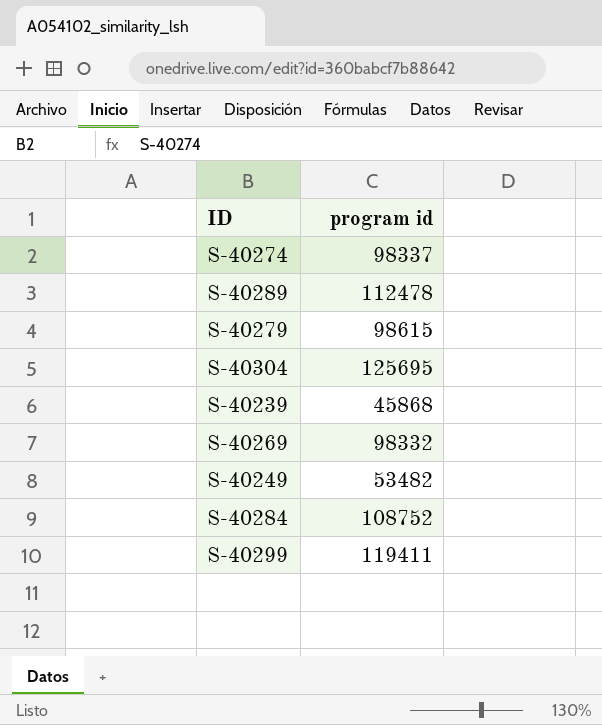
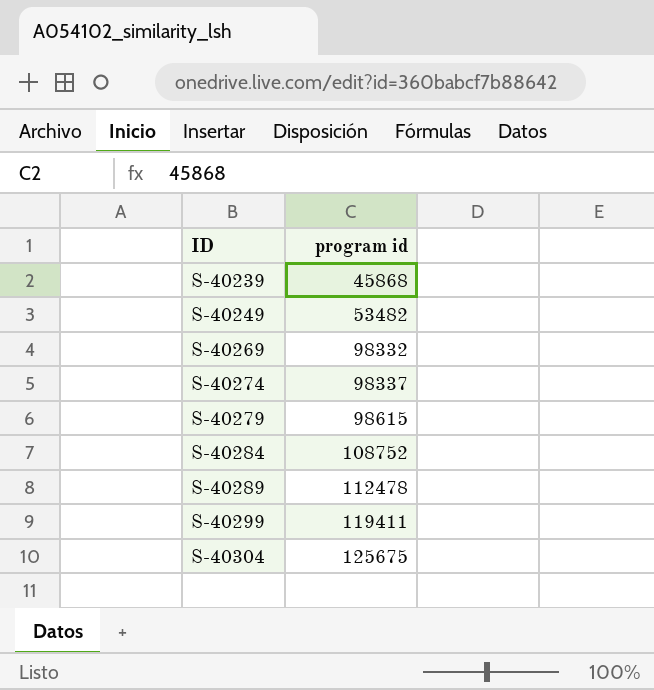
row order: none -> ID ascending
S-40304 | program id: 125695 -> 125675

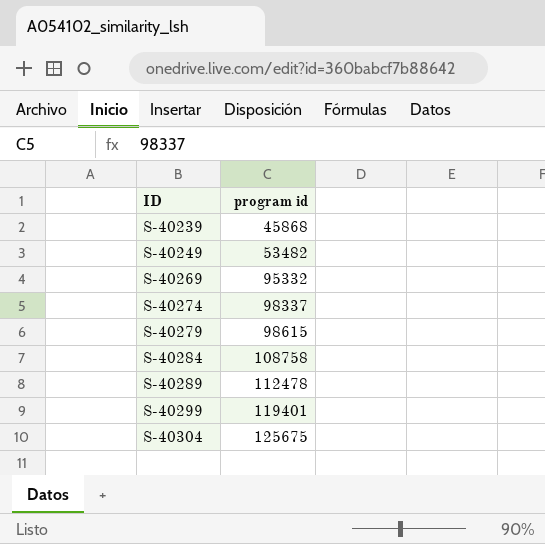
S-40269 | program id: 98332 -> 95332
S-40284 | program id: 108752 -> 108758
S-40299 | program id: 119411 -> 119401

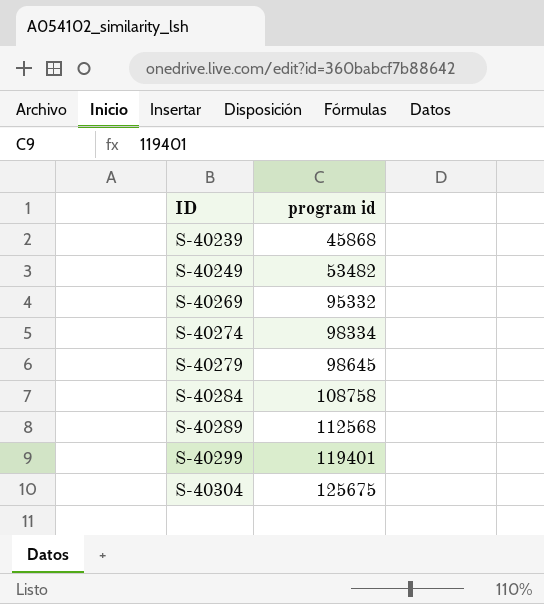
S-40274 | program id: 98337 -> 98334
S-40279 | program id: 98615 -> 98645
S-40289 | program id: 112478 -> 112568

